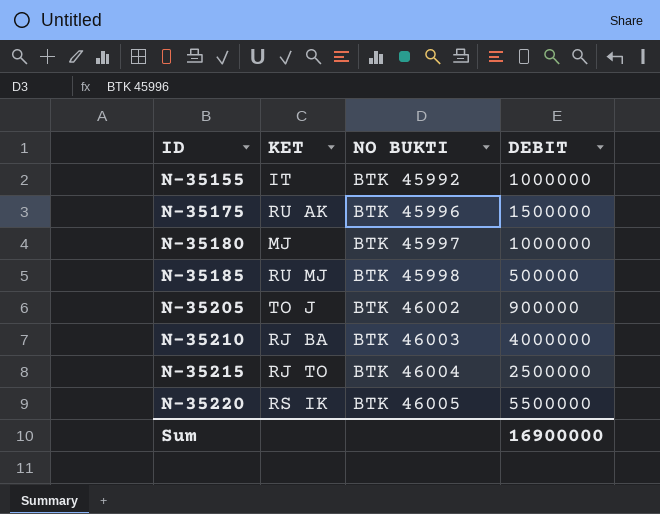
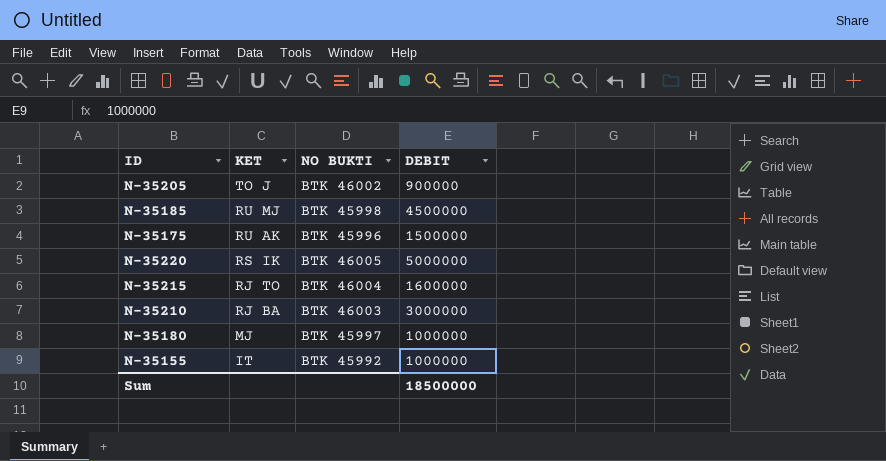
row order: ID ascending -> KET descending
N-35185 | DEBIT: 500000 -> 4500000
N-35220 | DEBIT: 5500000 -> 5000000
N-35215 | DEBIT: 2500000 -> 1600000
N-35210 | DEBIT: 4000000 -> 3000000
Sum | DEBIT: 16900000 -> 18500000

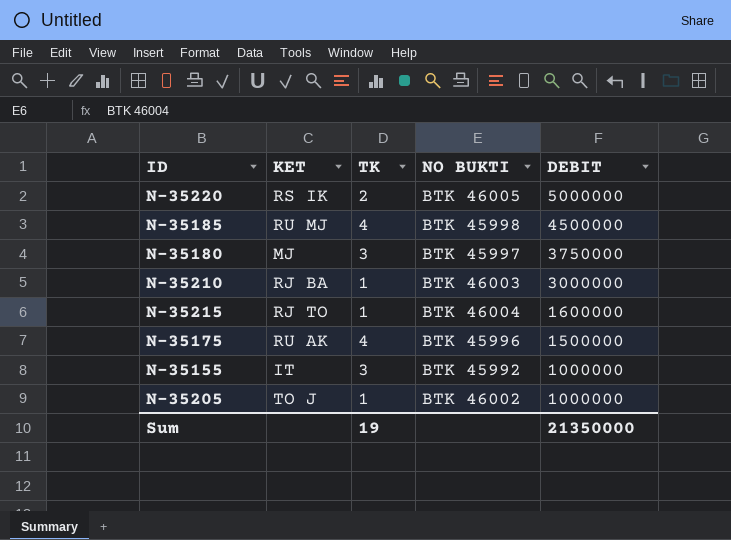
row order: KET descending -> DEBIT descending
column TK | position: none -> 3
N-35180 | DEBIT: 1000000 -> 3750000
N-35205 | DEBIT: 900000 -> 1000000
Sum | DEBIT: 18500000 -> 21350000

